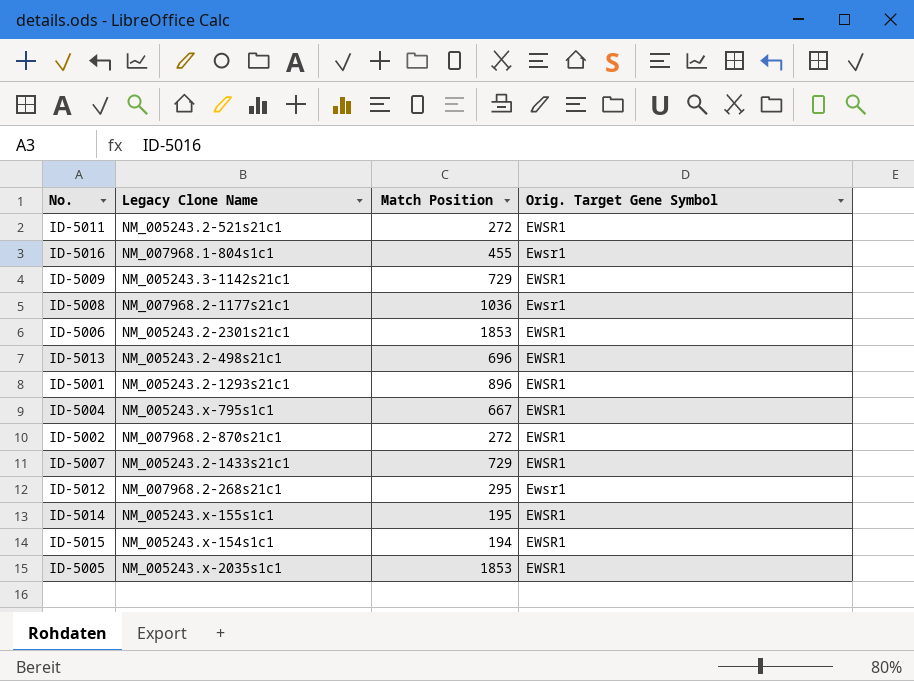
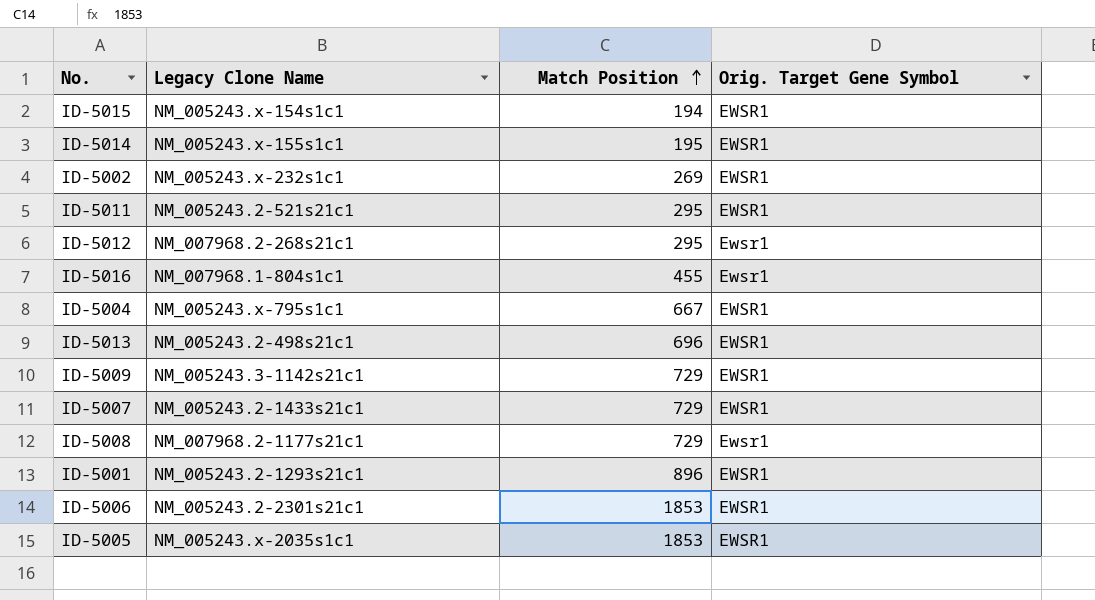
row order: none -> Match Position ascending
ID-5002 | Legacy Clone Name: NM_007968.2-870s21c1 -> NM_005243.x-232s1c1
ID-5002 | Match Position: 272 -> 269
ID-5011 | Match Position: 272 -> 295
ID-5008 | Match Position: 1036 -> 729

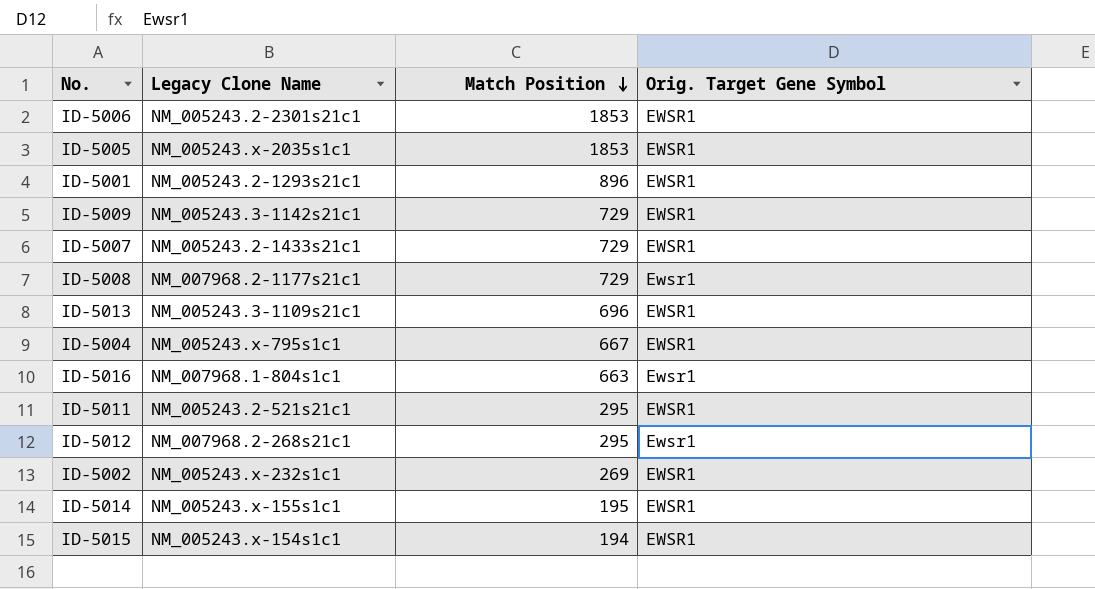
row order: Match Position ascending -> Match Position descending
ID-5013 | Legacy Clone Name: NM_005243.2-498s21c1 -> NM_005243.3-1109s21c1
ID-5016 | Match Position: 455 -> 663

